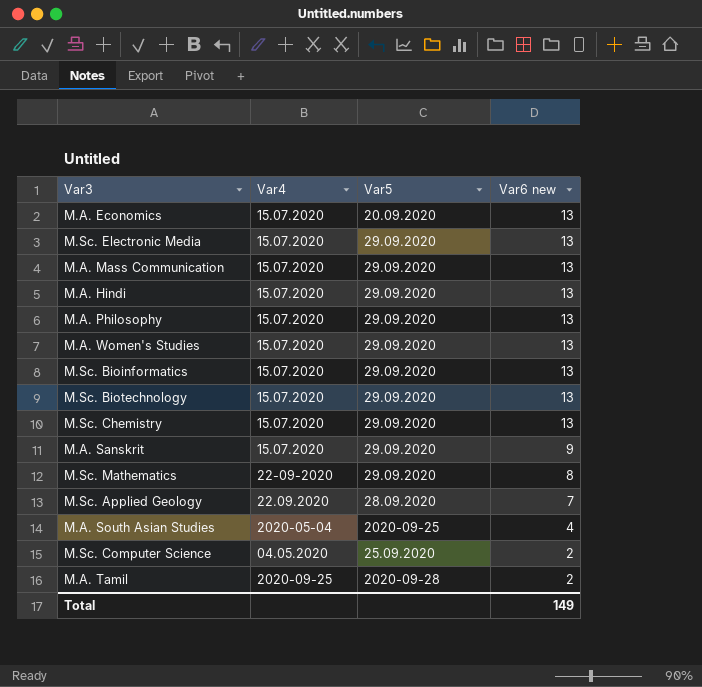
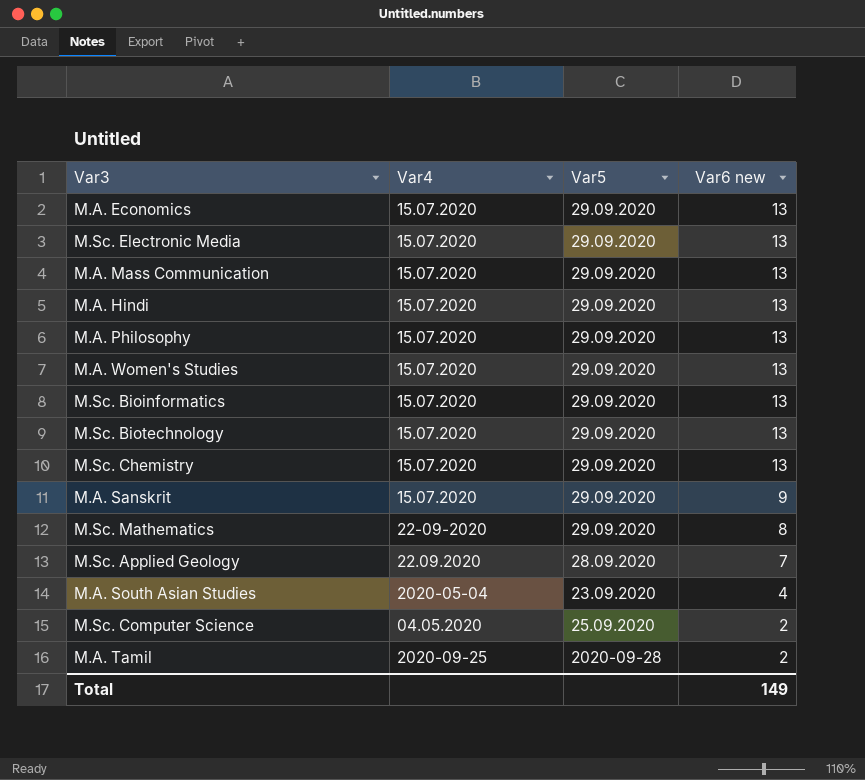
M.A. Economics | Var5: 20.09.2020 -> 29.09.2020
M.A. South Asian Studies | Var5: 2020-09-25 -> 23.09.2020

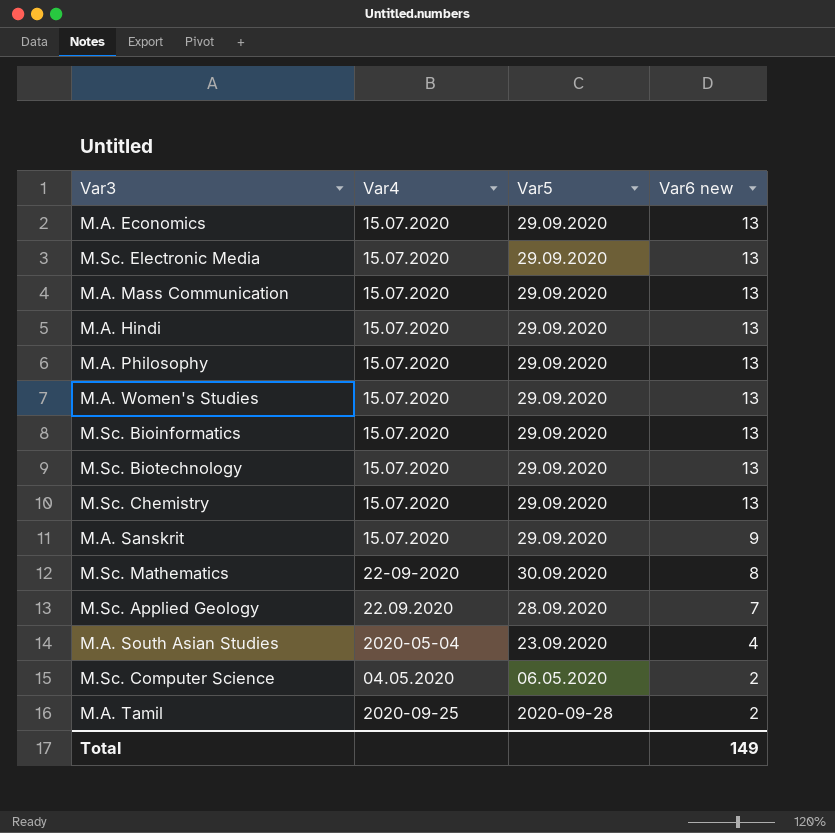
M.Sc. Mathematics | Var5: 29.09.2020 -> 30.09.2020
M.Sc. Computer Science | Var5: 25.09.2020 -> 06.05.2020

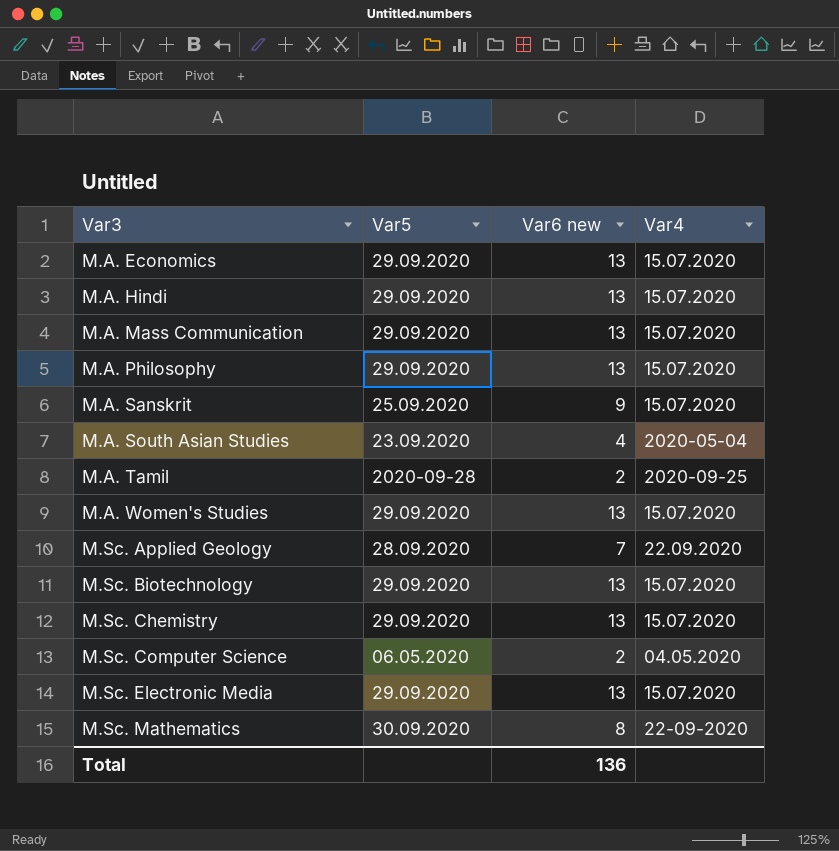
row order: Var6 new descending -> Var3 ascending
column Var4 | position: 2 -> 4
row M.Sc. Bioinformatics: 15.07.2020 | 29.09.2020 | 13 -> none
M.A. Sanskrit | Var5: 29.09.2020 -> 25.09.2020
Total | Var6 new: 149 -> 136

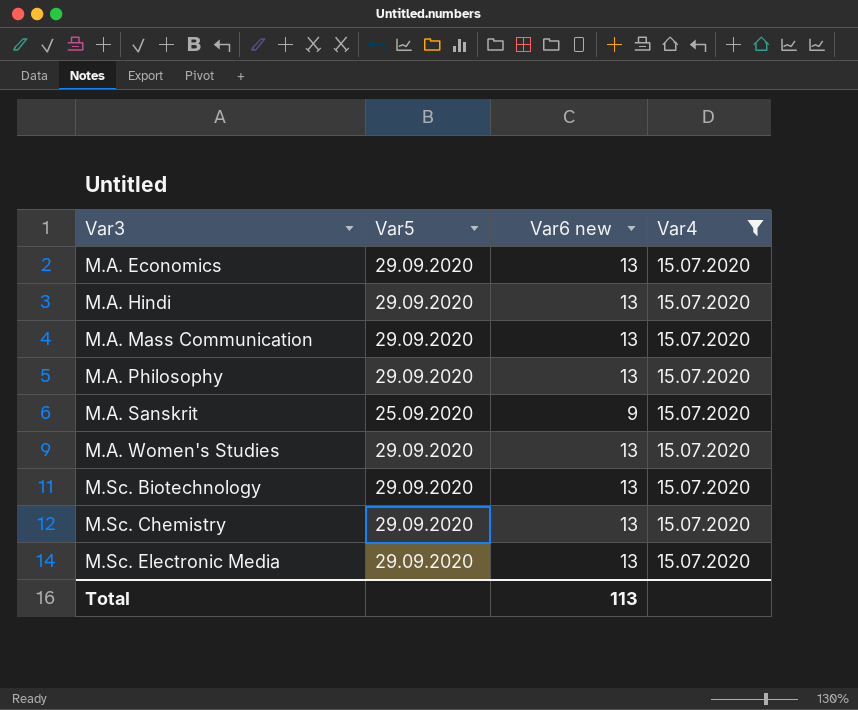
filter: none -> Var4 = 15.07.2020
Total | Var6 new: 136 -> 113

